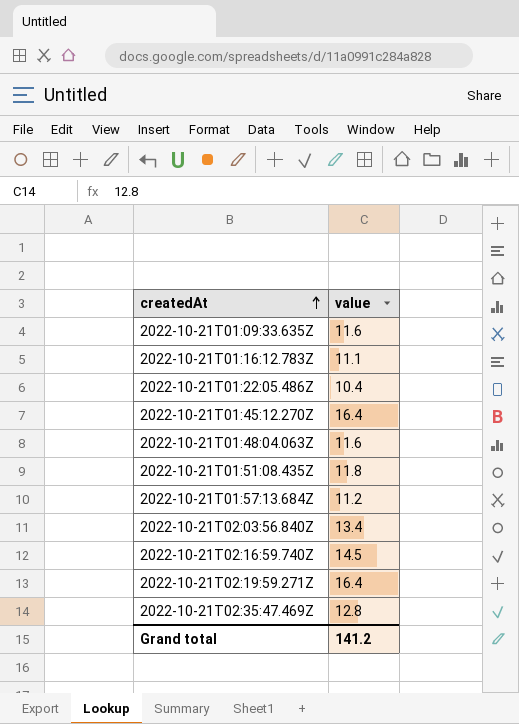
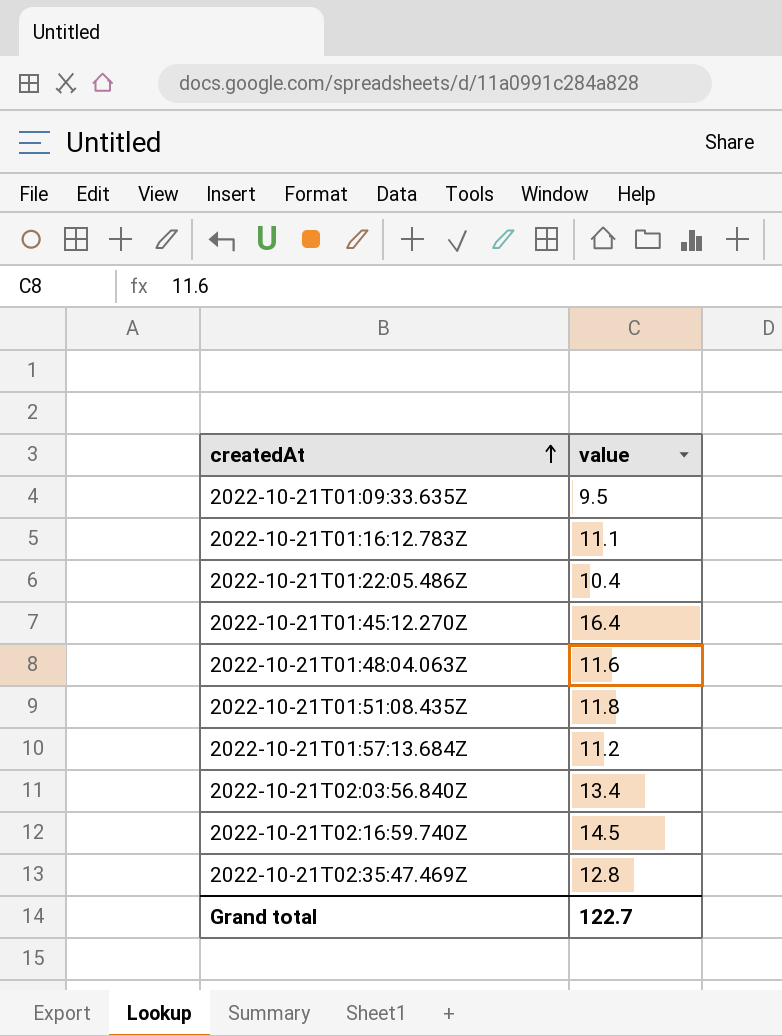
row 2022-10-21T02:19:59.271Z: 16.4 -> none
2022-10-21T01:09:33.635Z | value: 11.6 -> 9.5
Grand total | value: 141.2 -> 122.7

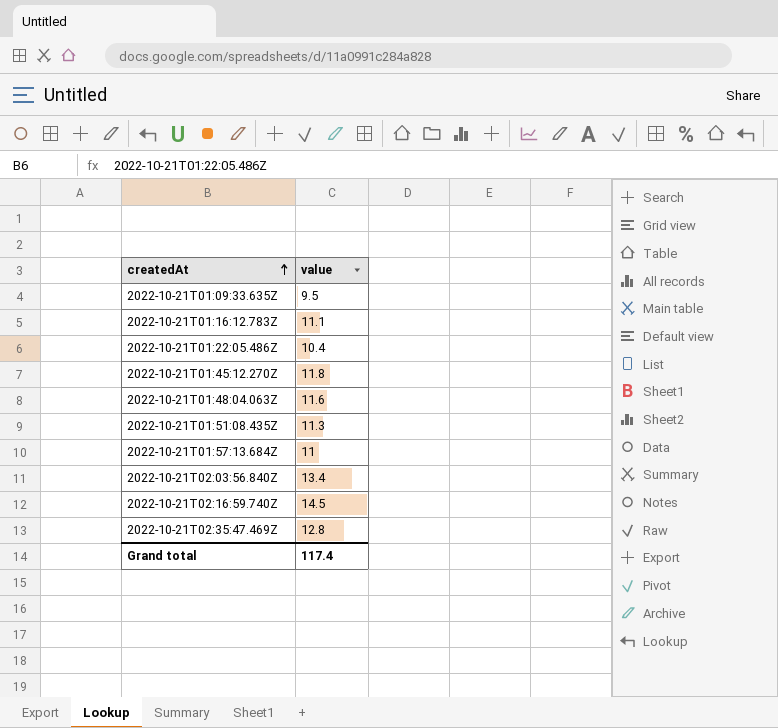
2022-10-21T01:45:12.270Z | value: 16.4 -> 11.8
2022-10-21T01:51:08.435Z | value: 11.8 -> 11.3
2022-10-21T01:57:13.684Z | value: 11.2 -> 11
Grand total | value: 122.7 -> 117.4

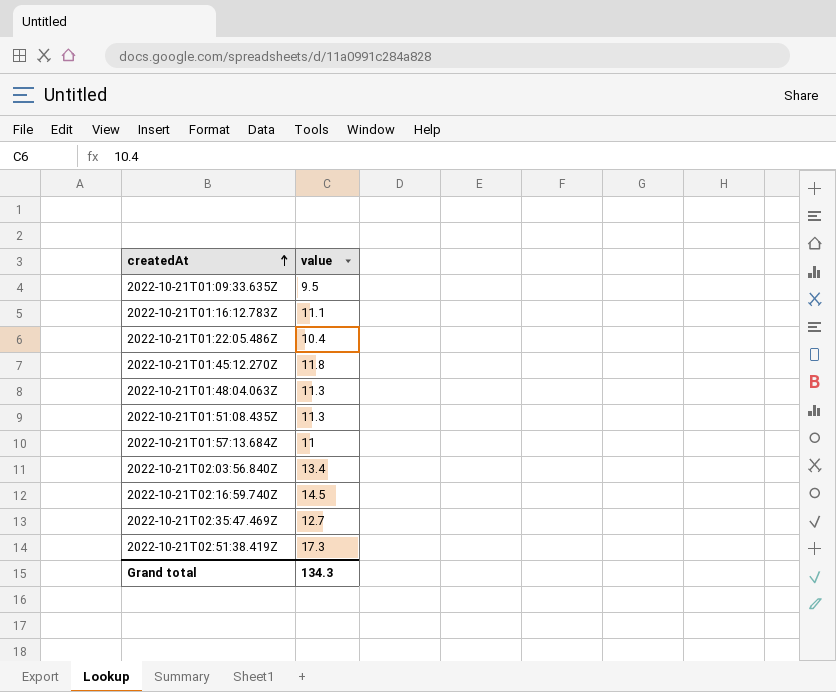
2022-10-21T01:48:04.063Z | value: 11.6 -> 11.3
2022-10-21T02:35:47.469Z | value: 12.8 -> 12.7
row 2022-10-21T02:51:38.419Z: none -> 17.3
Grand total | value: 117.4 -> 134.3

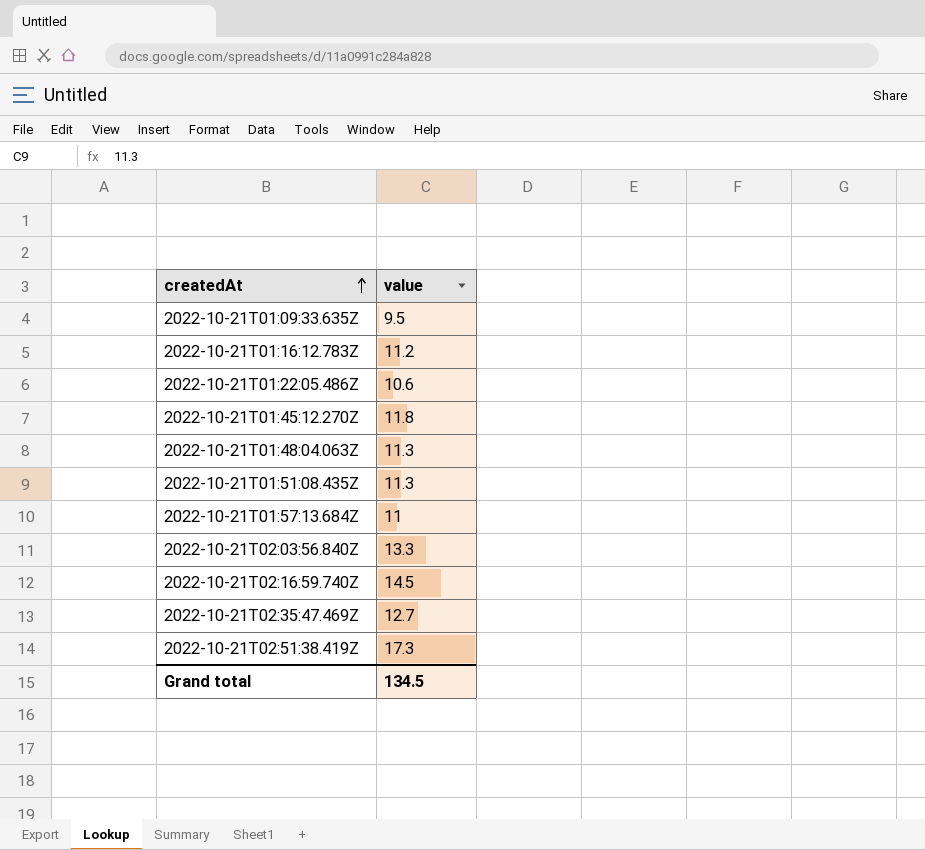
2022-10-21T01:16:12.783Z | value: 11.1 -> 11.2
2022-10-21T01:22:05.486Z | value: 10.4 -> 10.6
2022-10-21T02:03:56.840Z | value: 13.4 -> 13.3
Grand total | value: 134.3 -> 134.5

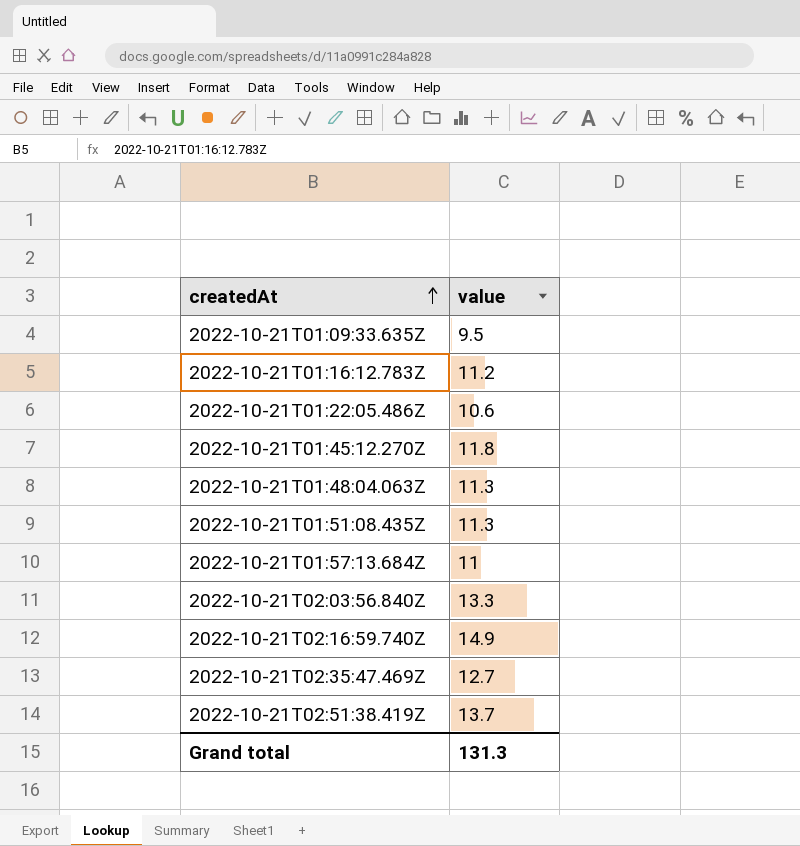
2022-10-21T02:16:59.740Z | value: 14.5 -> 14.9
2022-10-21T02:51:38.419Z | value: 17.3 -> 13.7
Grand total | value: 134.5 -> 131.3

